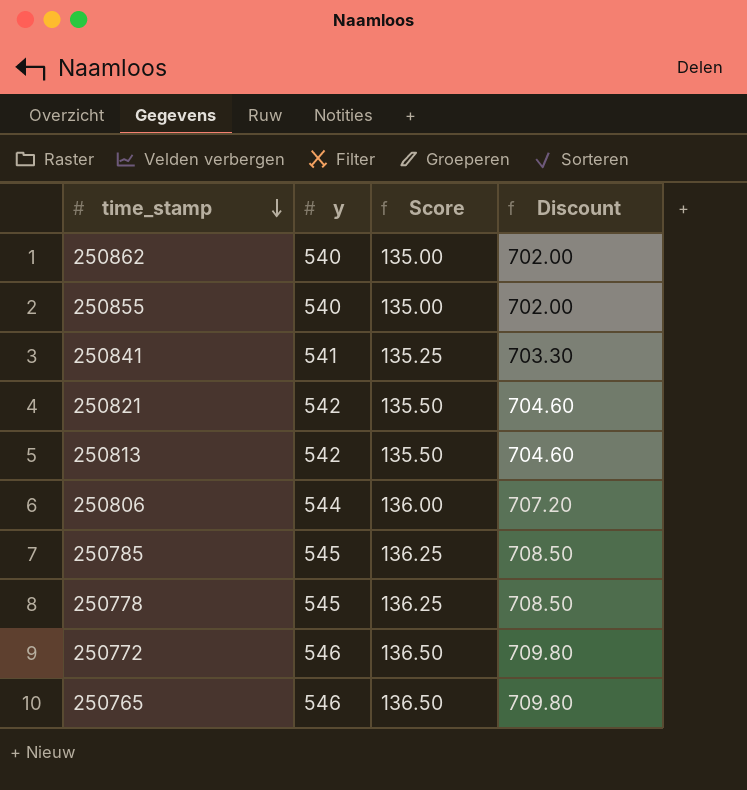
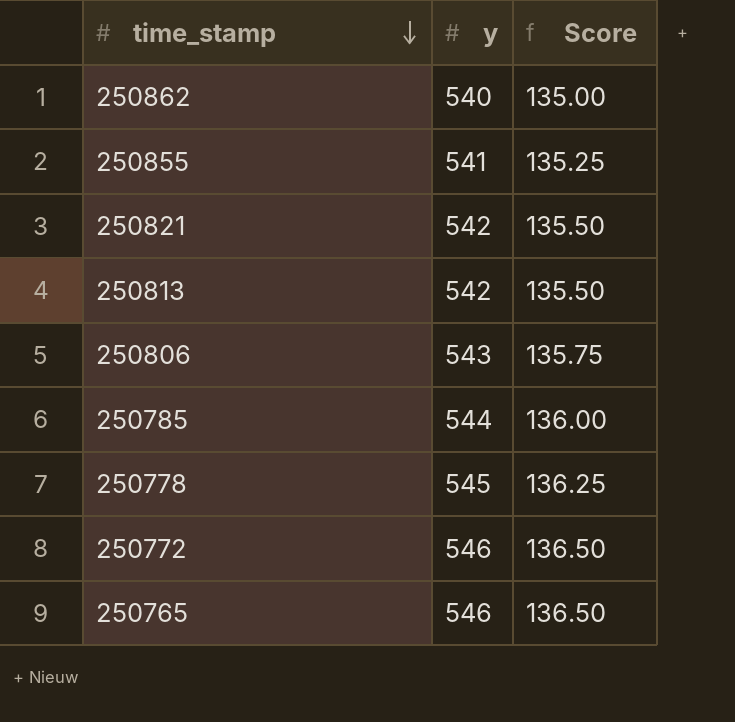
column Discount | formula: [y] * 1.3 -> none
row 250841: 541 | 135.25 | 703.30 -> none
250855 | y: 540 -> 541
250855 | Score: 135.00 -> 135.25
250806 | y: 544 -> 543
250806 | Score: 136.00 -> 135.75
250785 | y: 545 -> 544
250785 | Score: 136.25 -> 136.00

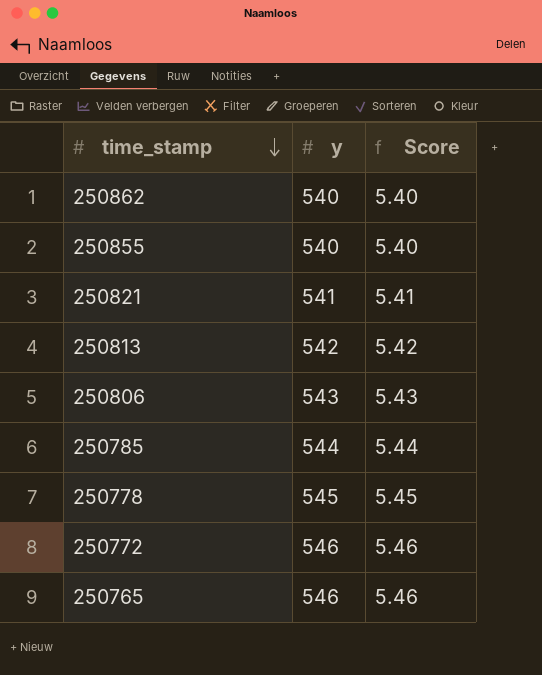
column Score | formula: [y] * 0.25 -> [y] * 0.01
250855 | y: 541 -> 540
250821 | y: 542 -> 541

